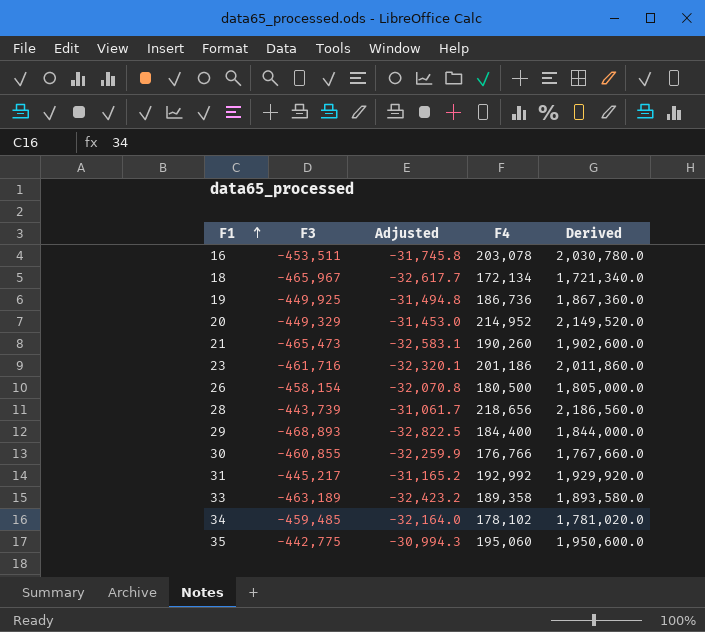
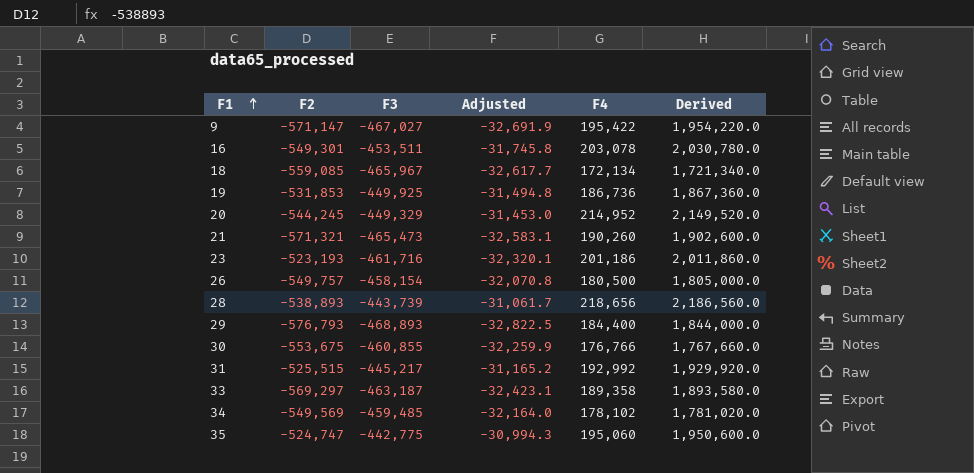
column F2 | position: none -> 2
row 9: none -> -571,147 | -467,027 | -32,691.9 | 195,422 | 1,954,220.0
33 | F3: -463,189 -> -463,187
33 | Adjusted: -32,423.2 -> -32,423.1

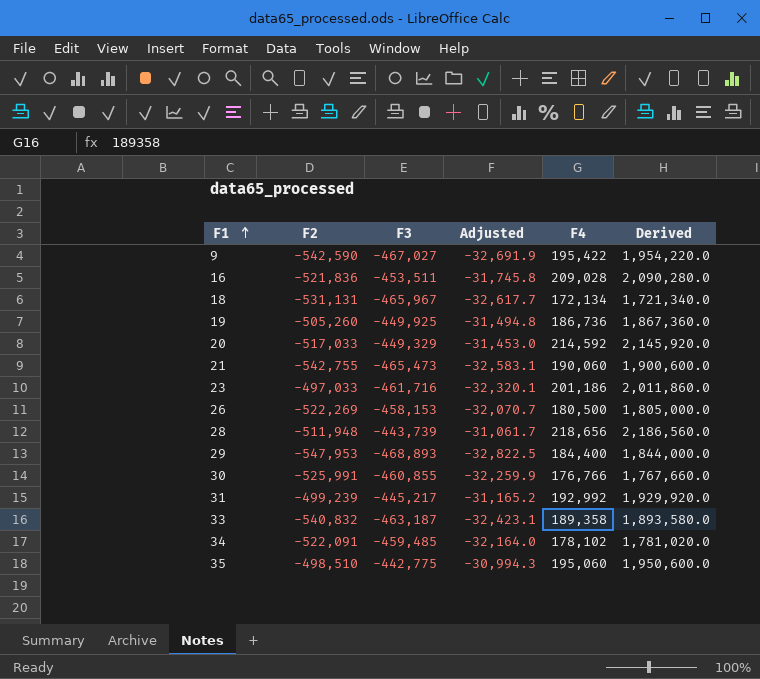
9 | F2: -571,147 -> -542,590
16 | F2: -549,301 -> -521,836
16 | F4: 203,078 -> 209,028
16 | Derived: 2,030,780.0 -> 2,090,280.0
18 | F2: -559,085 -> -531,131
19 | F2: -531,853 -> -505,260
20 | F2: -544,245 -> -517,033
20 | F4: 214,952 -> 214,592
20 | Derived: 2,149,520.0 -> 2,145,920.0
21 | F2: -571,321 -> -542,755
21 | F4: 190,260 -> 190,060
21 | Derived: 1,902,600.0 -> 1,900,600.0
23 | F2: -523,193 -> -497,033
26 | F2: -549,757 -> -522,269
26 | F3: -458,154 -> -458,153
26 | Adjusted: -32,070.8 -> -32,070.7
28 | F2: -538,893 -> -511,948
29 | F2: -576,793 -> -547,953
30 | F2: -553,675 -> -525,991
31 | F2: -525,515 -> -499,239
33 | F2: -569,297 -> -540,832
34 | F2: -549,569 -> -522,091
35 | F2: -524,747 -> -498,510

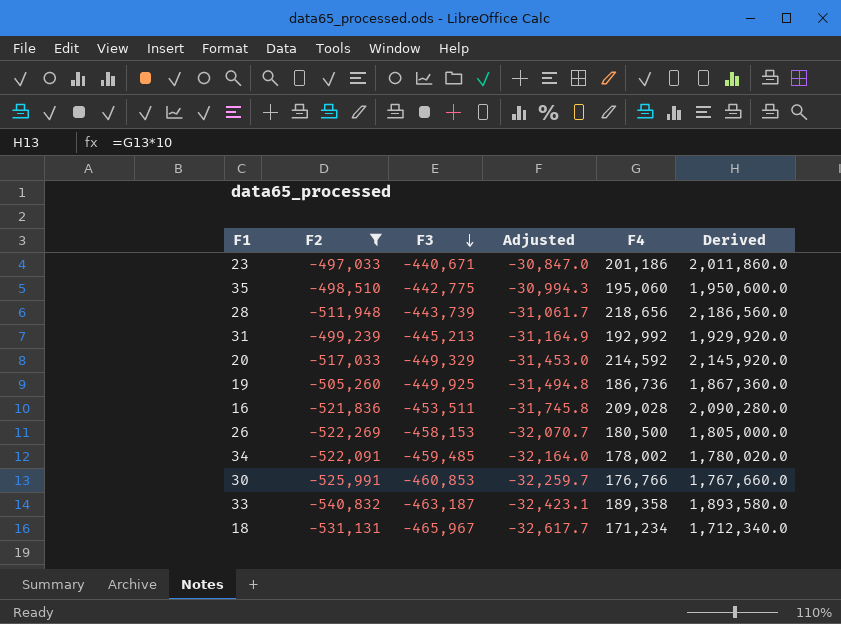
filter: none -> F2 >= -540,832
row order: F1 ascending -> F3 descending
23 | F3: -461,716 -> -440,671
23 | Adjusted: -32,320.1 -> -30,847.0
31 | F3: -445,217 -> -445,213
31 | Adjusted: -31,165.2 -> -31,164.9
34 | F4: 178,102 -> 178,002
34 | Derived: 1,781,020.0 -> 1,780,020.0
30 | F3: -460,855 -> -460,853
30 | Adjusted: -32,259.9 -> -32,259.7
18 | F4: 172,134 -> 171,234
18 | Derived: 1,721,340.0 -> 1,712,340.0

